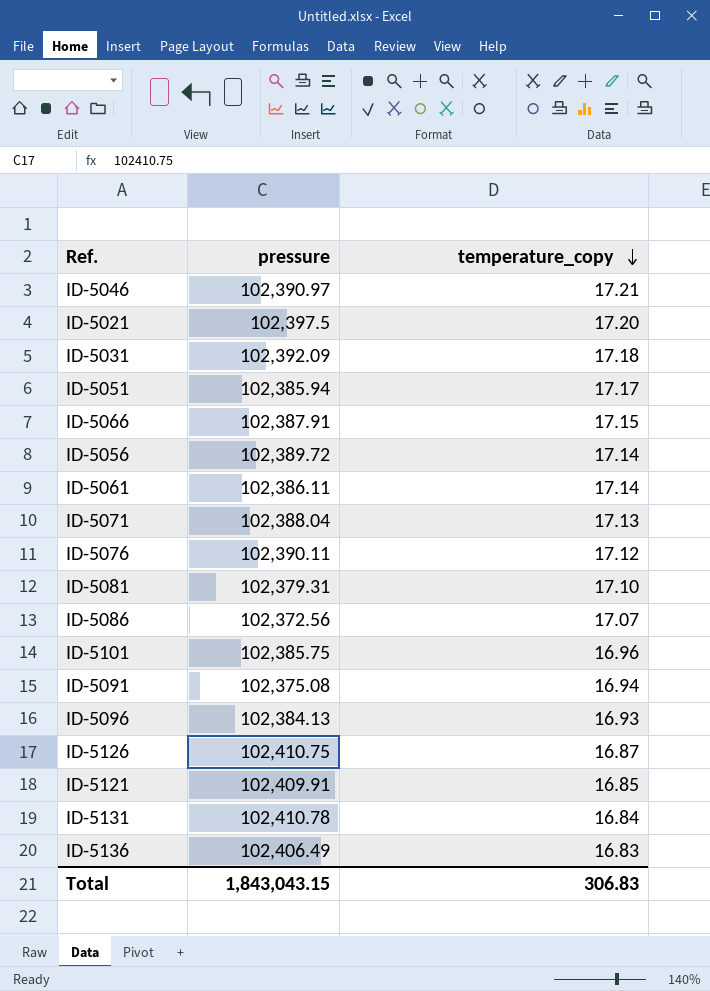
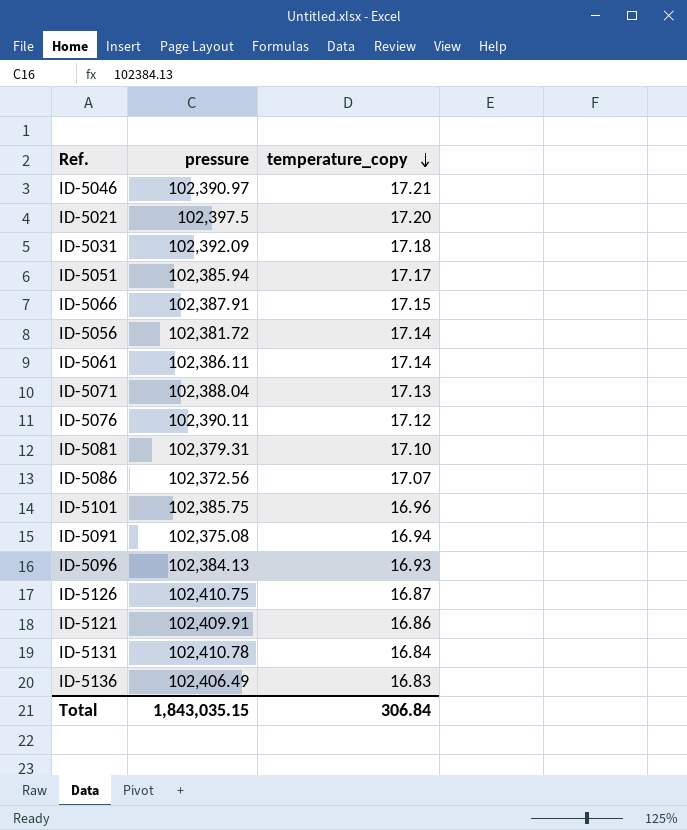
ID-5056 | pressure: 102,389.72 -> 102,381.72
ID-5121 | temperature_copy: 16.85 -> 16.86
Total | pressure: 1,843,043.15 -> 1,843,035.15
Total | temperature_copy: 306.83 -> 306.84

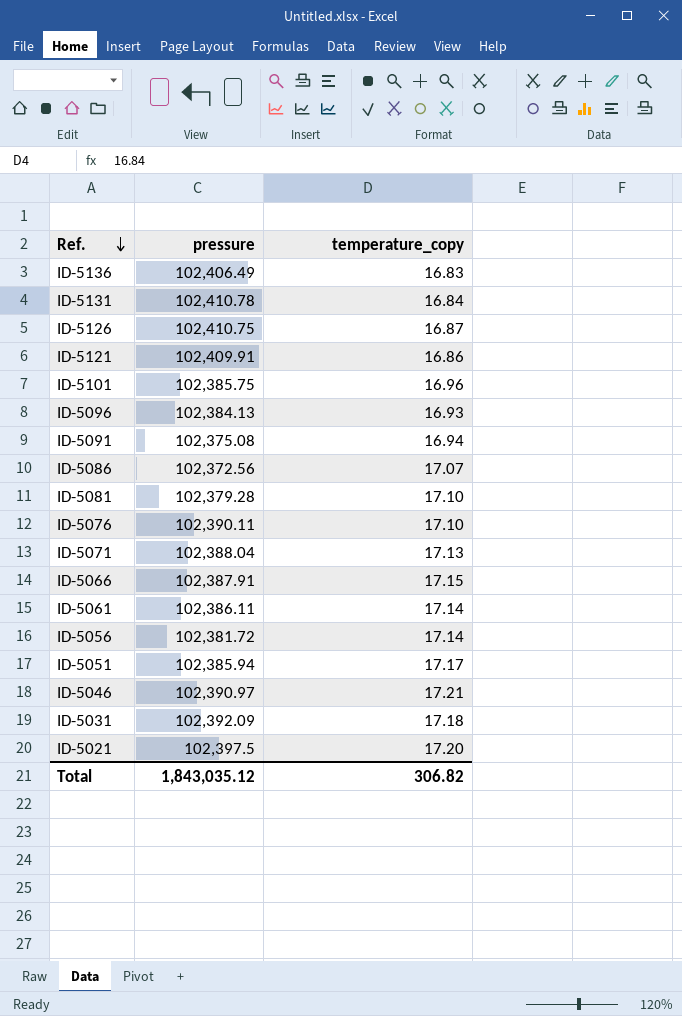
row order: temperature_copy descending -> Ref. descending
ID-5081 | pressure: 102,379.31 -> 102,379.28
ID-5076 | temperature_copy: 17.12 -> 17.10
Total | pressure: 1,843,035.15 -> 1,843,035.12
Total | temperature_copy: 306.84 -> 306.82

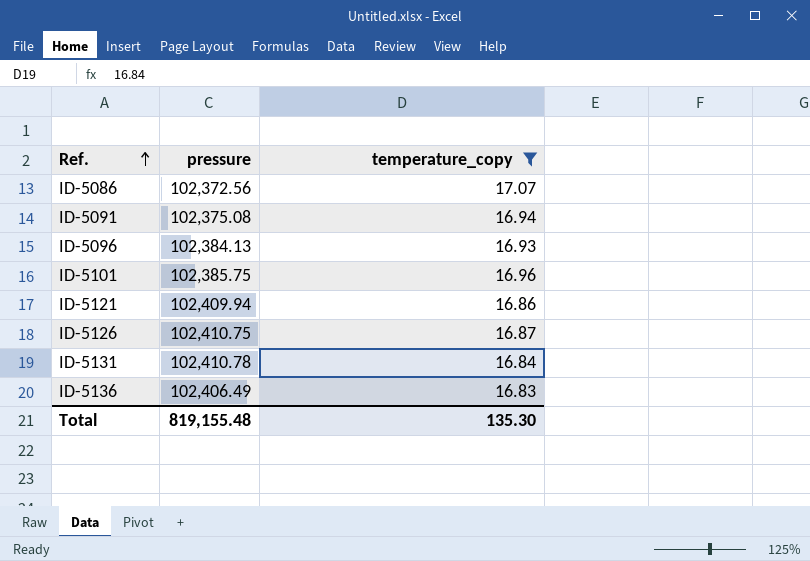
filter: none -> temperature_copy <= 17.07
row order: Ref. descending -> Ref. ascending
ID-5121 | pressure: 102,409.91 -> 102,409.94
Total | pressure: 1,843,035.12 -> 819,155.48
Total | temperature_copy: 306.82 -> 135.30

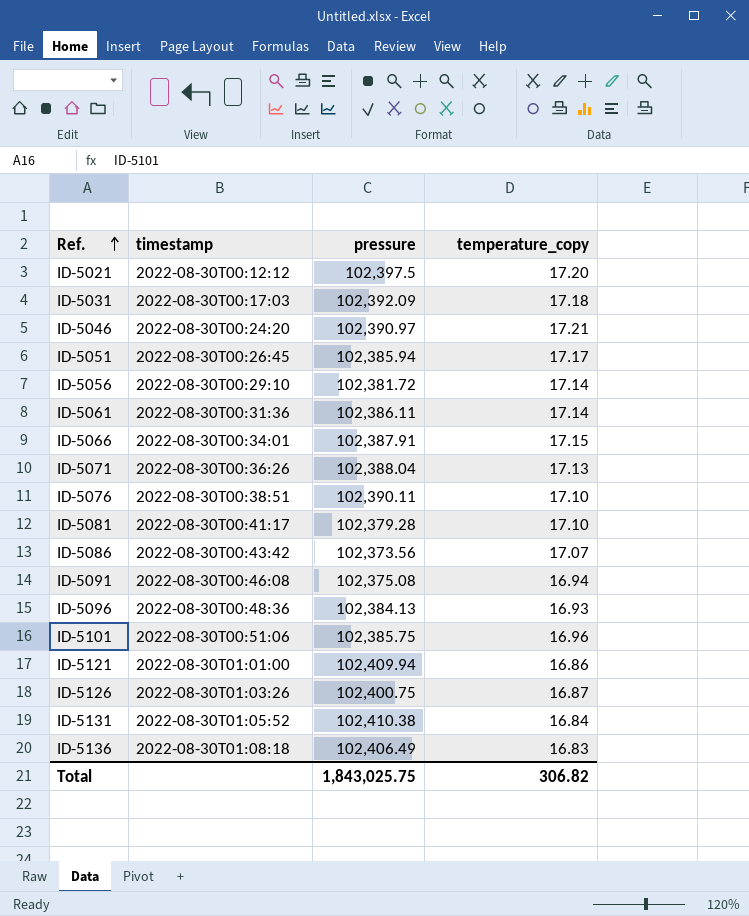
filter: temperature_copy <= 17.07 -> none
column timestamp | position: none -> 2
ID-5086 | pressure: 102,372.56 -> 102,373.56
ID-5126 | pressure: 102,410.75 -> 102,400.75
ID-5131 | pressure: 102,410.78 -> 102,410.38
Total | pressure: 819,155.48 -> 1,843,025.75
Total | temperature_copy: 135.30 -> 306.82

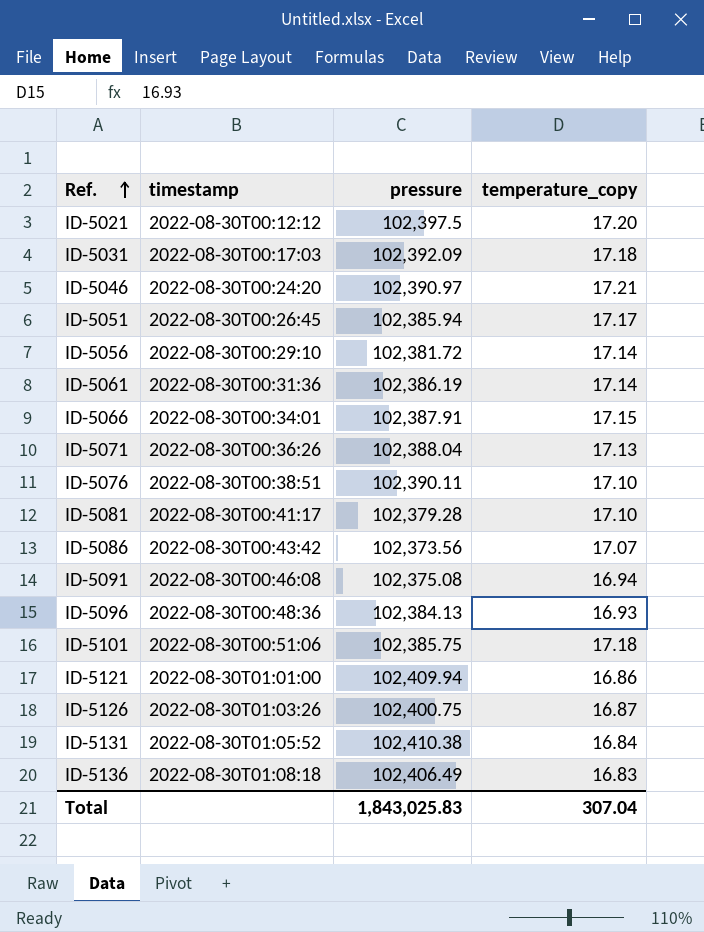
ID-5061 | pressure: 102,386.11 -> 102,386.19
ID-5101 | temperature_copy: 16.96 -> 17.18
Total | pressure: 1,843,025.75 -> 1,843,025.83
Total | temperature_copy: 306.82 -> 307.04

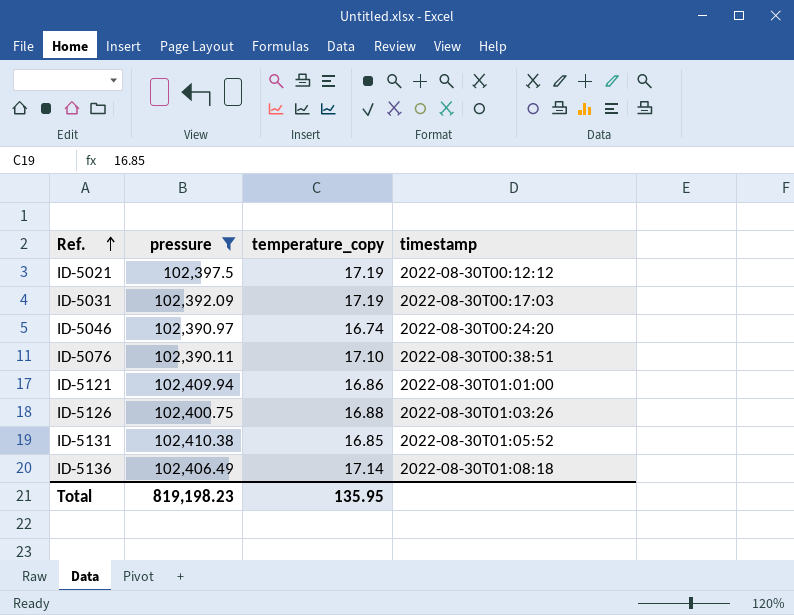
filter: none -> pressure >= 102,390.11
column timestamp | position: 2 -> 4
ID-5021 | temperature_copy: 17.20 -> 17.19
ID-5031 | temperature_copy: 17.18 -> 17.19
ID-5046 | temperature_copy: 17.21 -> 16.74
ID-5126 | temperature_copy: 16.87 -> 16.88
ID-5131 | temperature_copy: 16.84 -> 16.85
ID-5136 | temperature_copy: 16.83 -> 17.14
Total | pressure: 1,843,025.83 -> 819,198.23
Total | temperature_copy: 307.04 -> 135.95

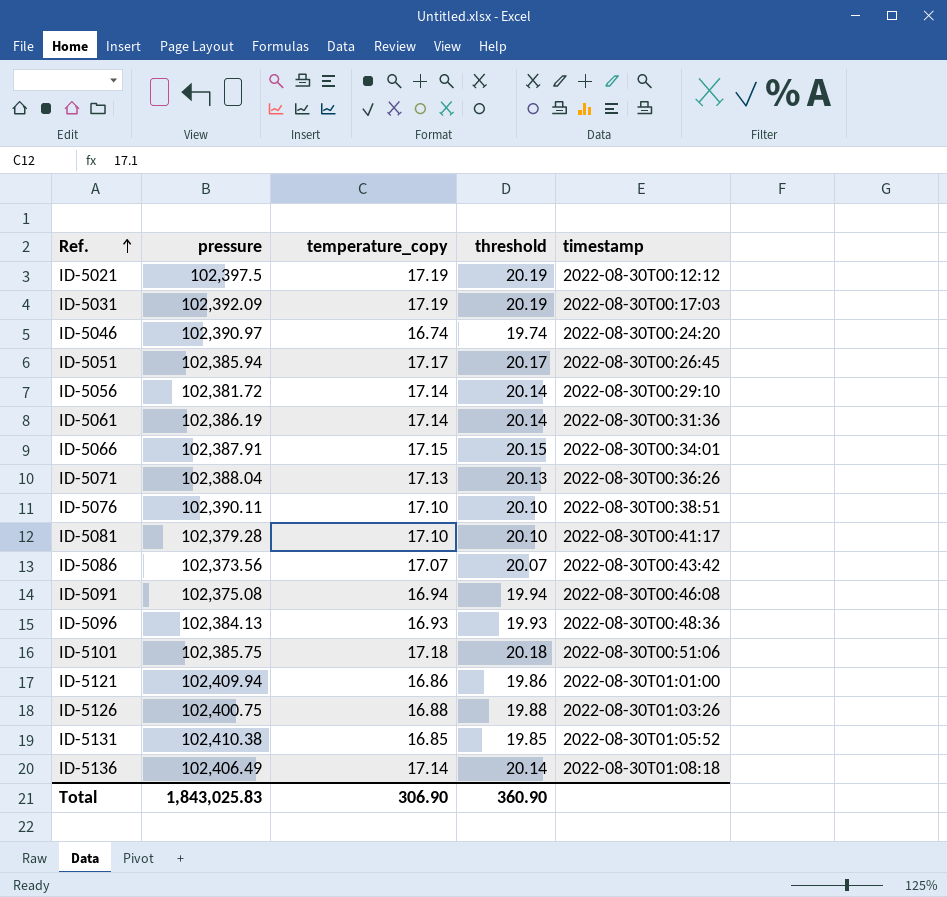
filter: pressure >= 102,390.11 -> none
column threshold | formula: none -> [temperature_copy] + 3
Total | pressure: 819,198.23 -> 1,843,025.83
Total | temperature_copy: 135.95 -> 306.90

